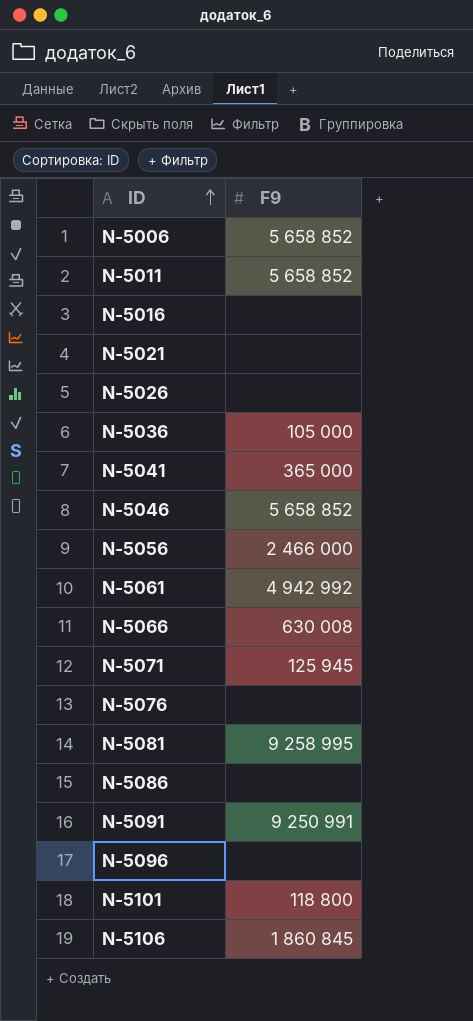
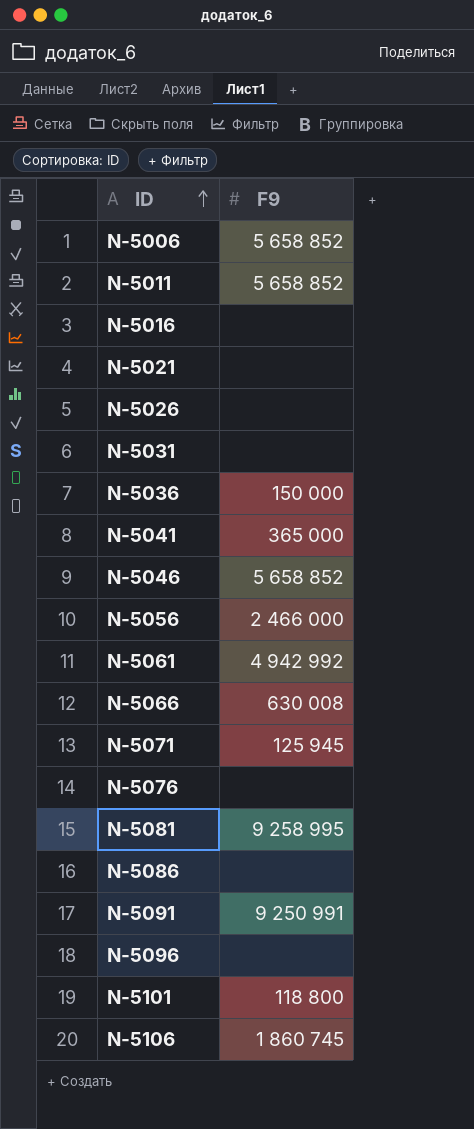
row N-5031: none -> none
N-5036 | F9: 105 000 -> 150 000
N-5106 | F9: 1 860 845 -> 1 860 745

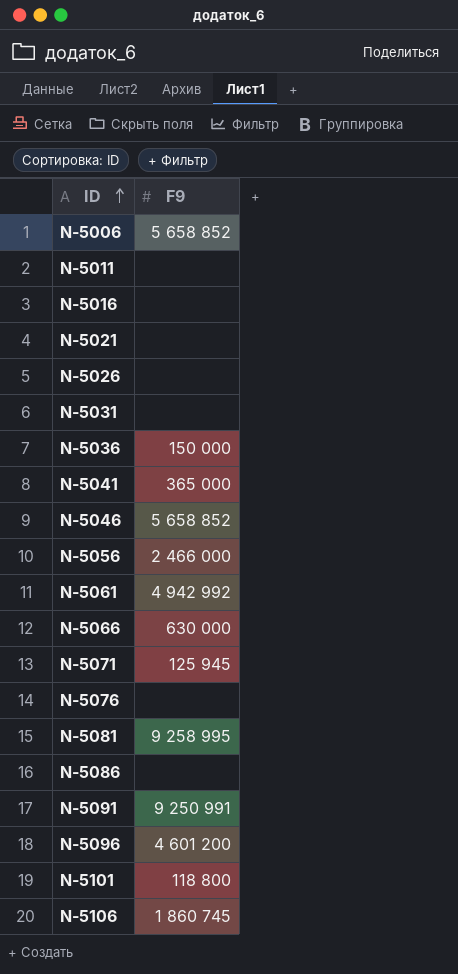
N-5011 | F9: 5 658 852 -> none
N-5066 | F9: 630 008 -> 630 000
N-5096 | F9: none -> 4 601 200

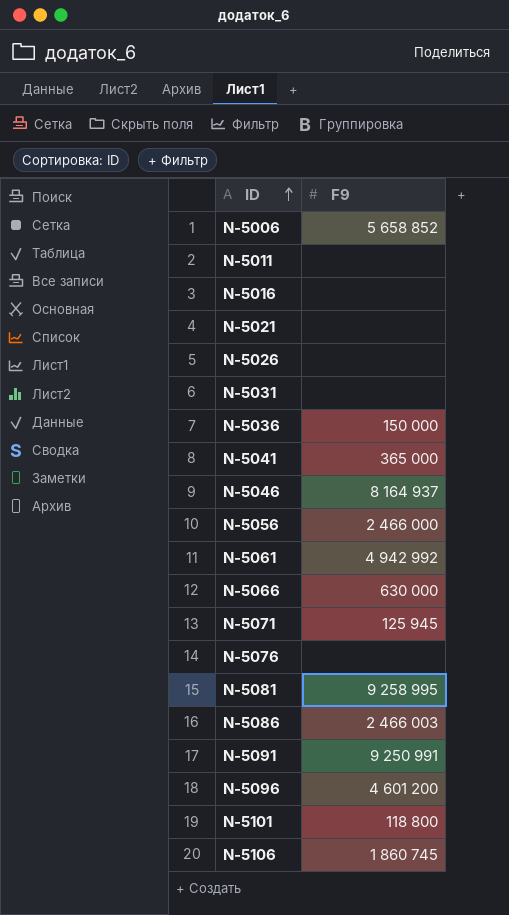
N-5046 | F9: 5 658 852 -> 8 164 937
N-5086 | F9: none -> 2 466 003

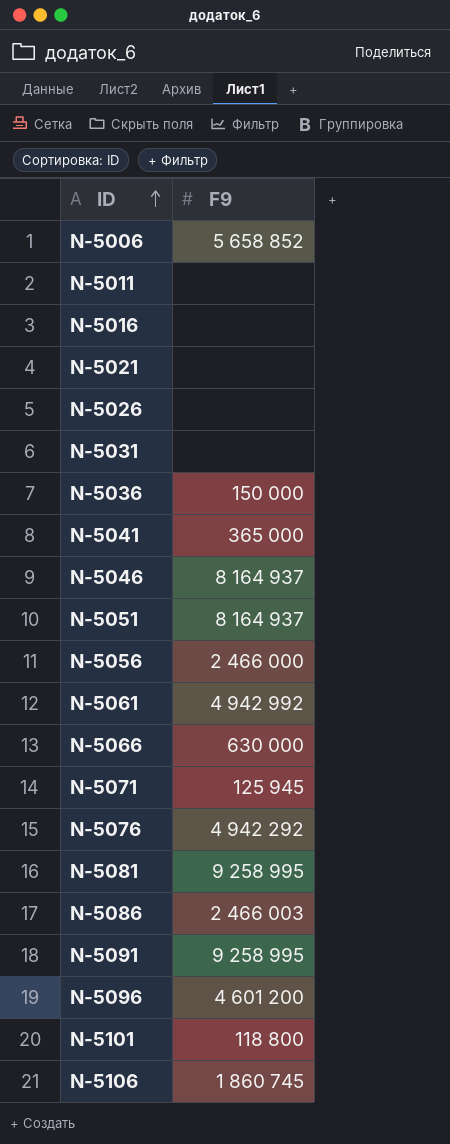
row N-5051: none -> 8 164 937
N-5076 | F9: none -> 4 942 292
N-5091 | F9: 9 250 991 -> 9 258 995

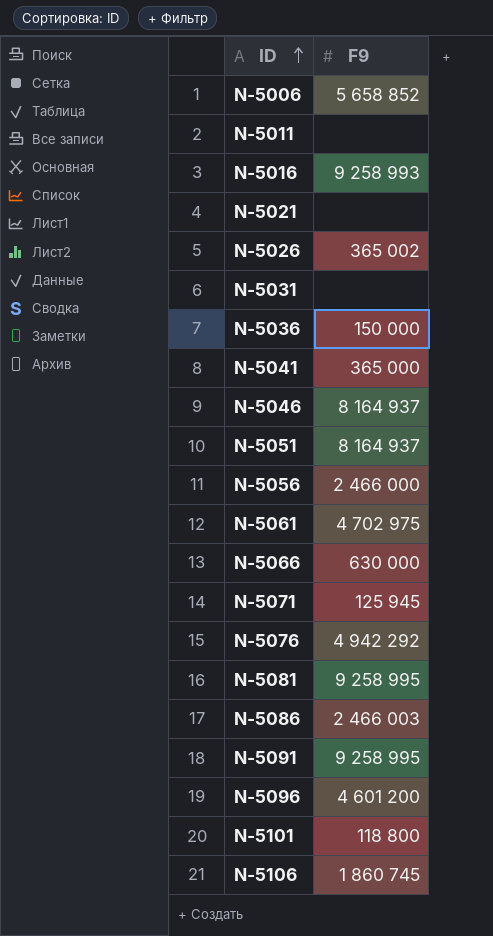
N-5016 | F9: none -> 9 258 993
N-5026 | F9: none -> 365 002
N-5061 | F9: 4 942 992 -> 4 702 975

